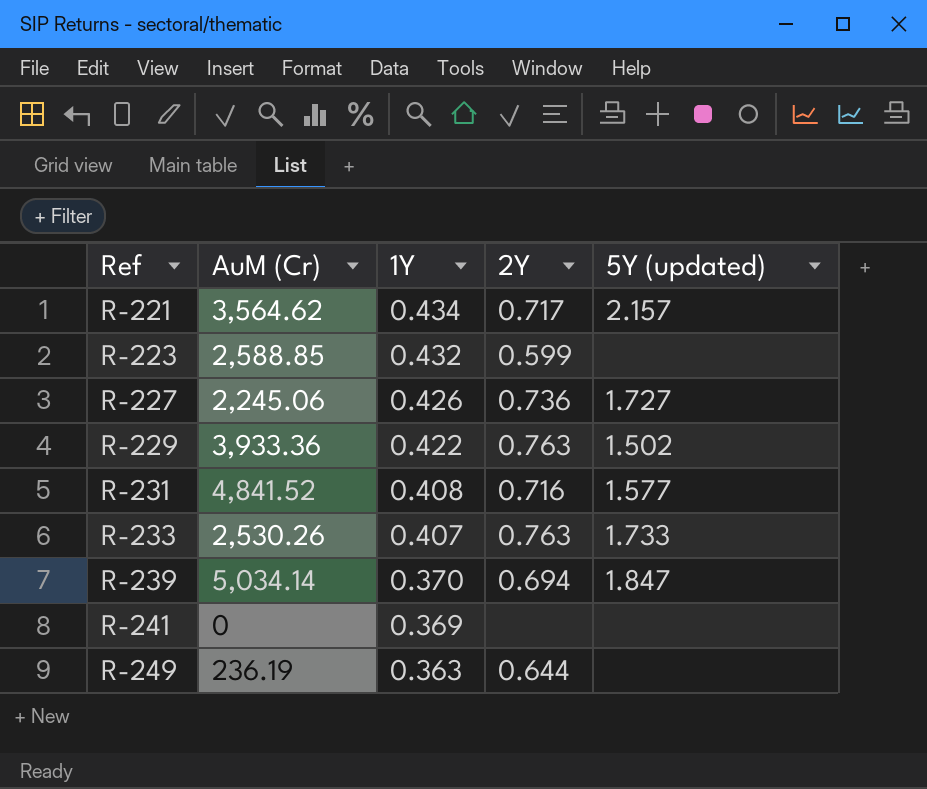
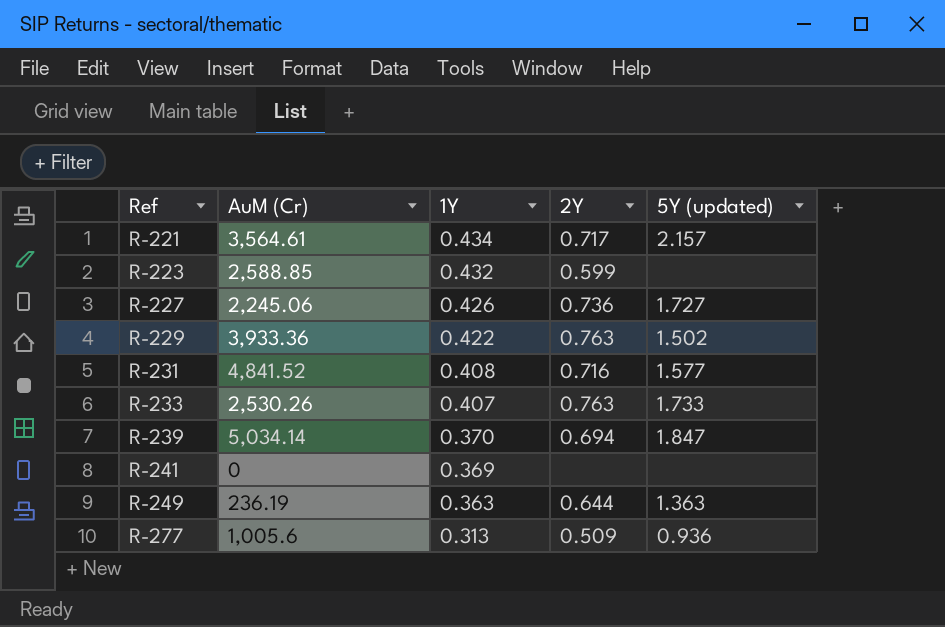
R-221 | AuM (Cr): 3,564.62 -> 3,564.61
R-249 | 5Y (updated): none -> 1.363
row R-277: none -> 1,005.6 | 0.313 | 0.509 | 0.936

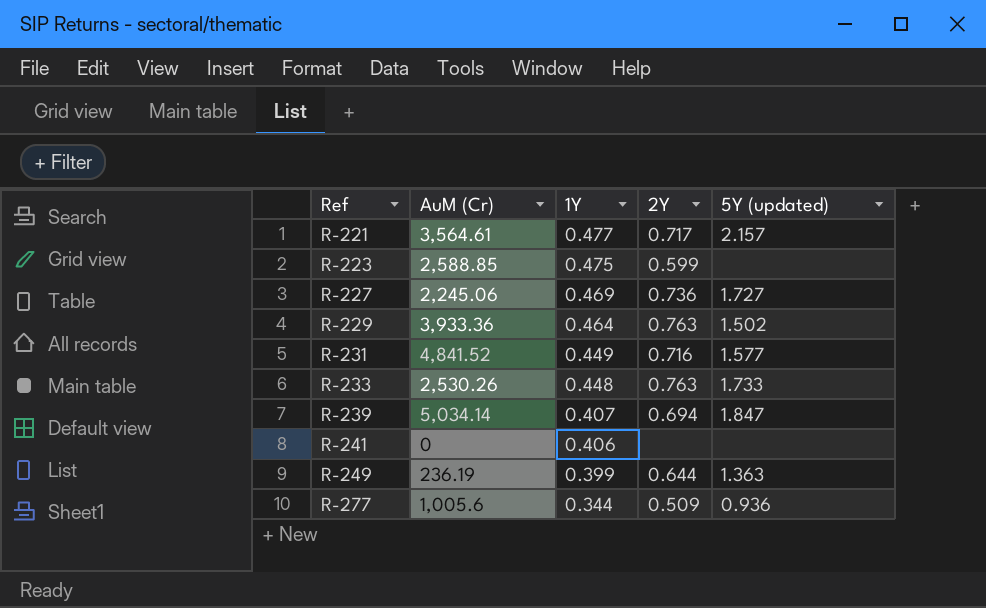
R-221 | 1Y: 0.434 -> 0.477
R-223 | 1Y: 0.432 -> 0.475
R-227 | 1Y: 0.426 -> 0.469
R-229 | 1Y: 0.422 -> 0.464
R-231 | 1Y: 0.408 -> 0.449
R-233 | 1Y: 0.407 -> 0.448
R-239 | 1Y: 0.370 -> 0.407
R-241 | 1Y: 0.369 -> 0.406
R-249 | 1Y: 0.363 -> 0.399
R-277 | 1Y: 0.313 -> 0.344

